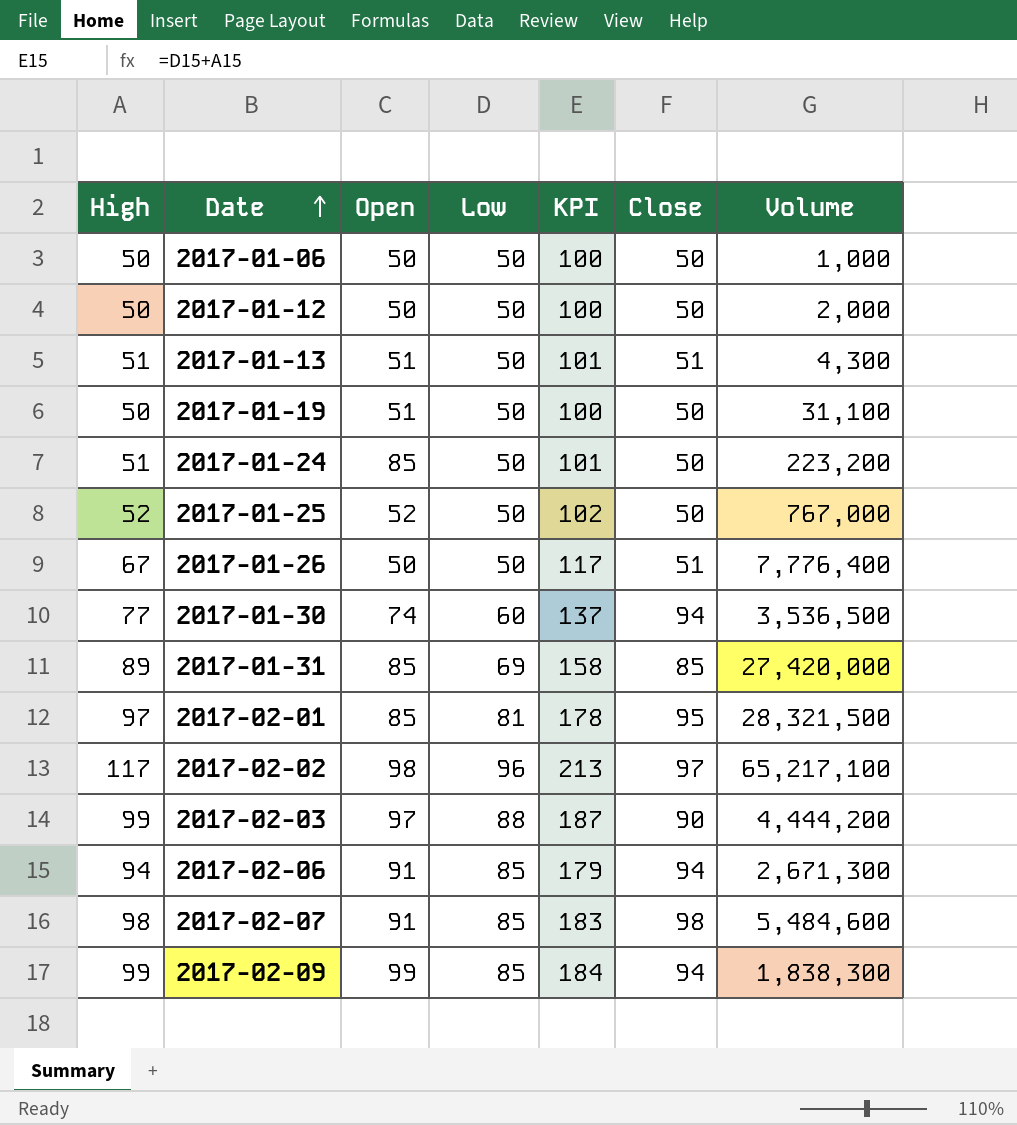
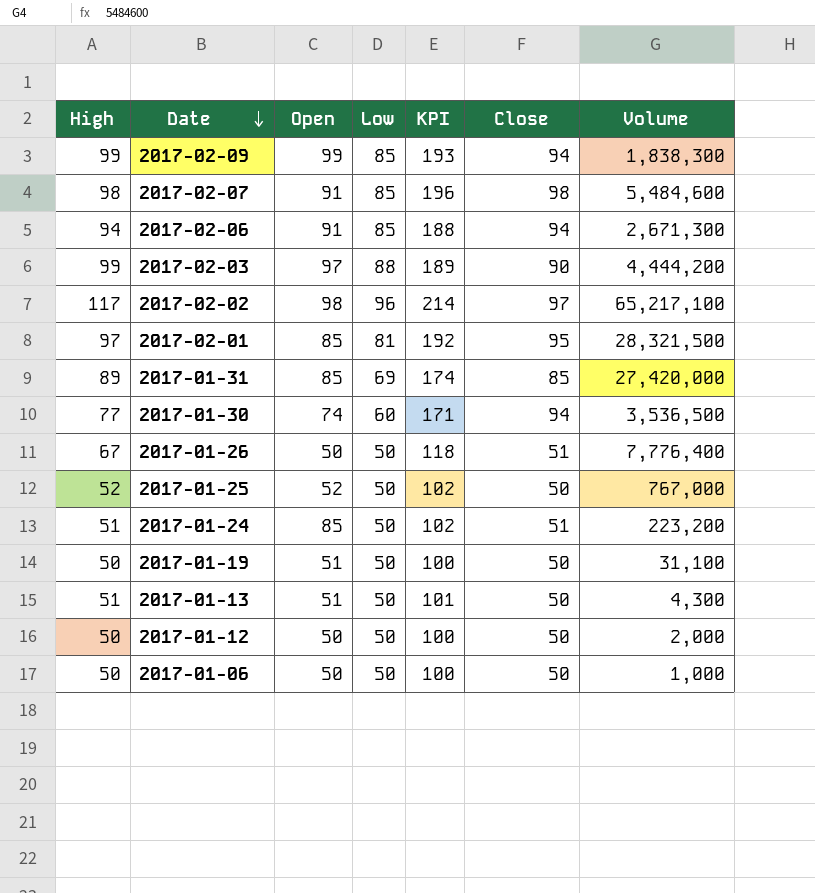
row order: Date ascending -> Date descending
column KPI | formula: [High] + [Low] -> [High] + [Close]
2017-01-24 | Close: 50 -> 51
2017-01-13 | Close: 51 -> 50

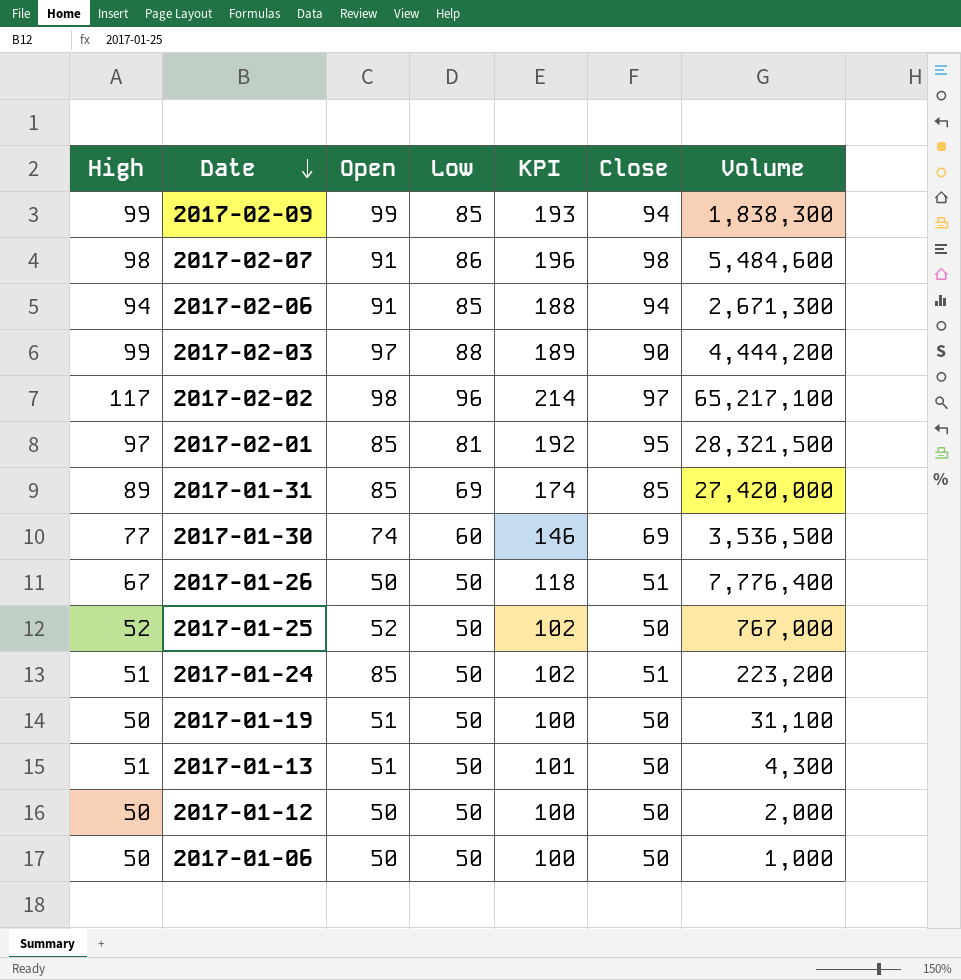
2017-02-07 | Low: 85 -> 86
2017-01-30 | KPI: 171 -> 146
2017-01-30 | Close: 94 -> 69

